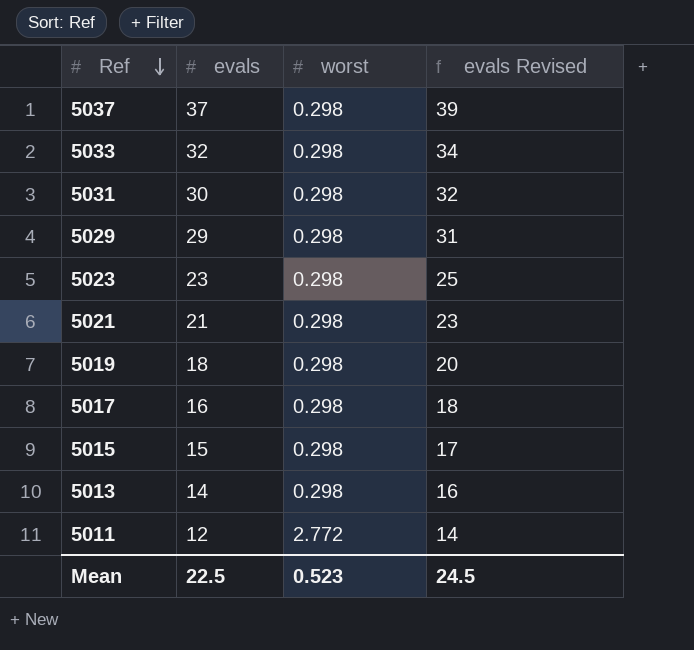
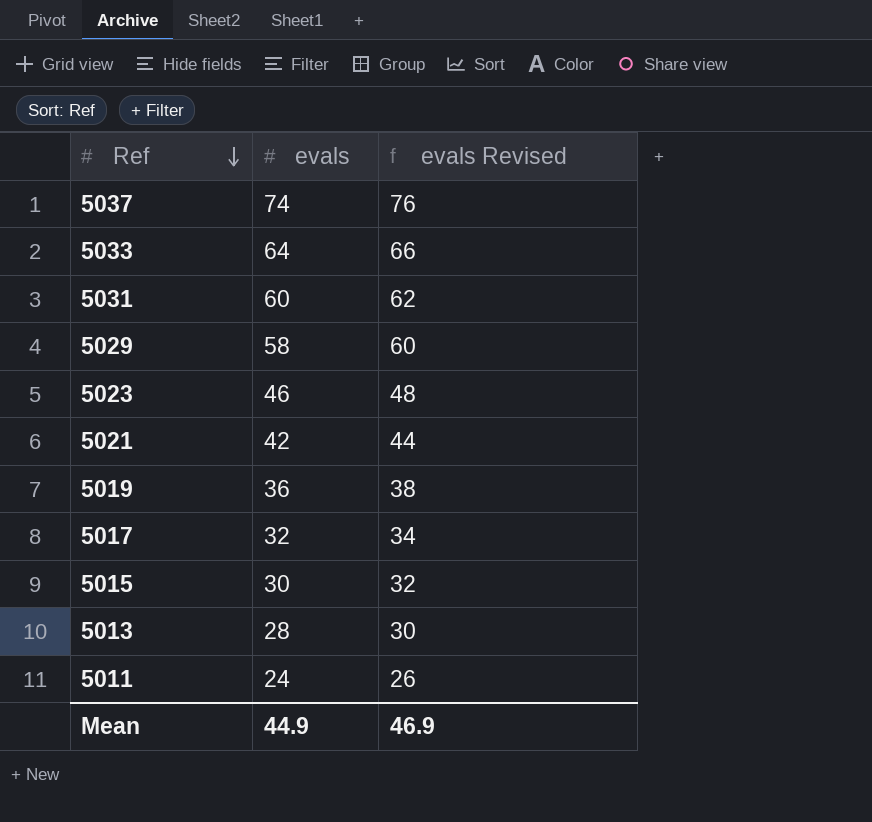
column worst | position: 3 -> none
5037 | evals: 37 -> 74
5037 | evals Revised: 39 -> 76
5033 | evals: 32 -> 64
5033 | evals Revised: 34 -> 66
5031 | evals: 30 -> 60
5031 | evals Revised: 32 -> 62
5029 | evals: 29 -> 58
5029 | evals Revised: 31 -> 60
5023 | evals: 23 -> 46
5023 | evals Revised: 25 -> 48
5021 | evals: 21 -> 42
5021 | evals Revised: 23 -> 44
5019 | evals: 18 -> 36
5019 | evals Revised: 20 -> 38
5017 | evals: 16 -> 32
5017 | evals Revised: 18 -> 34
5015 | evals: 15 -> 30
5015 | evals Revised: 17 -> 32
5013 | evals: 14 -> 28
5013 | evals Revised: 16 -> 30
5011 | evals: 12 -> 24
5011 | evals Revised: 14 -> 26
Mean | evals: 22.5 -> 44.9
Mean | evals Revised: 24.5 -> 46.9

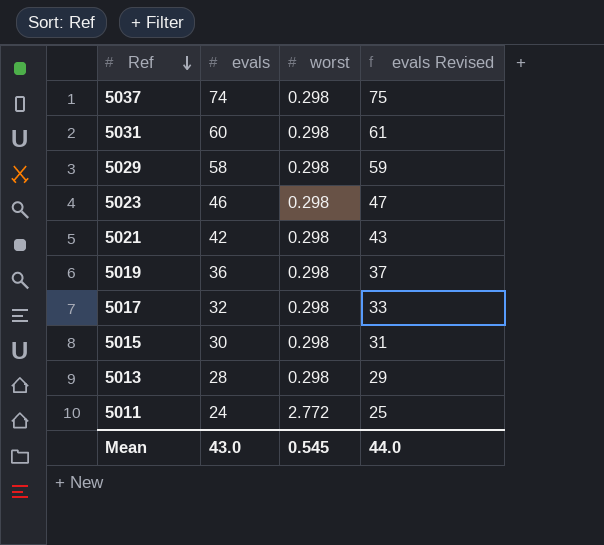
column worst | position: none -> 3
column evals Revised | formula: [evals] + 2 -> [evals] + 1
row 5033: 64 | 66 -> none
Mean | evals: 44.9 -> 43.0
Mean | evals Revised: 46.9 -> 44.0

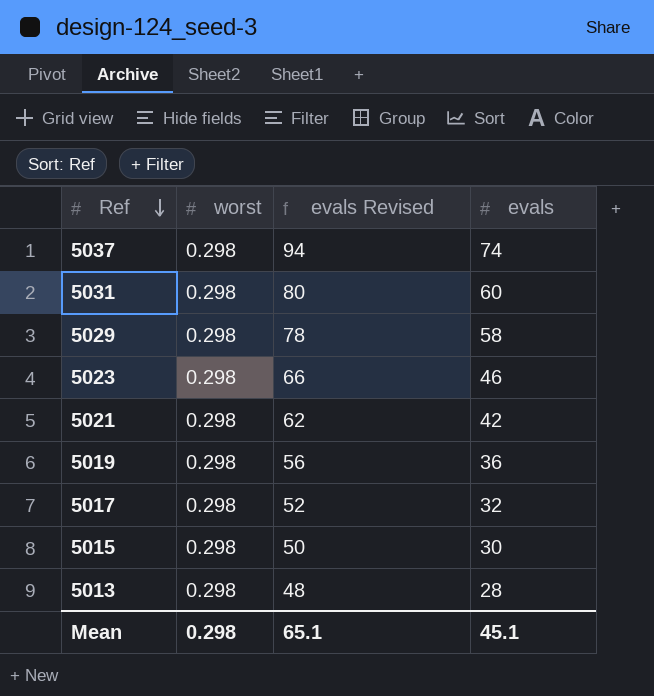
column evals Revised | formula: [evals] + 1 -> [evals] + 20
column evals | position: 2 -> 4
row 5011: 24 | 2.772 | 25 -> none
Mean | worst: 0.545 -> 0.298
Mean | evals Revised: 44.0 -> 65.1
Mean | evals: 43.0 -> 45.1

